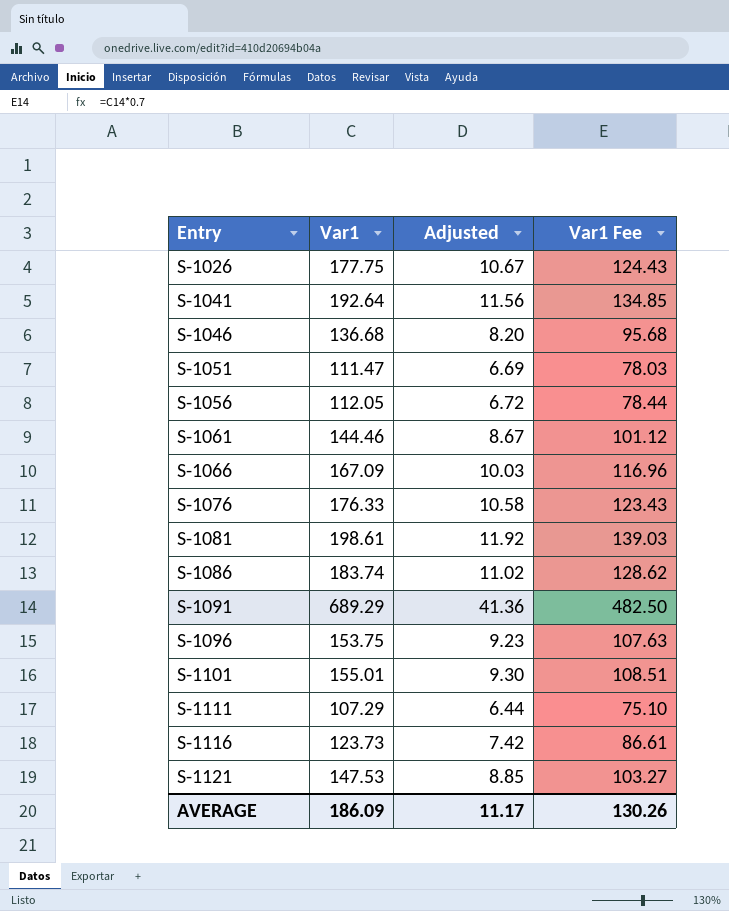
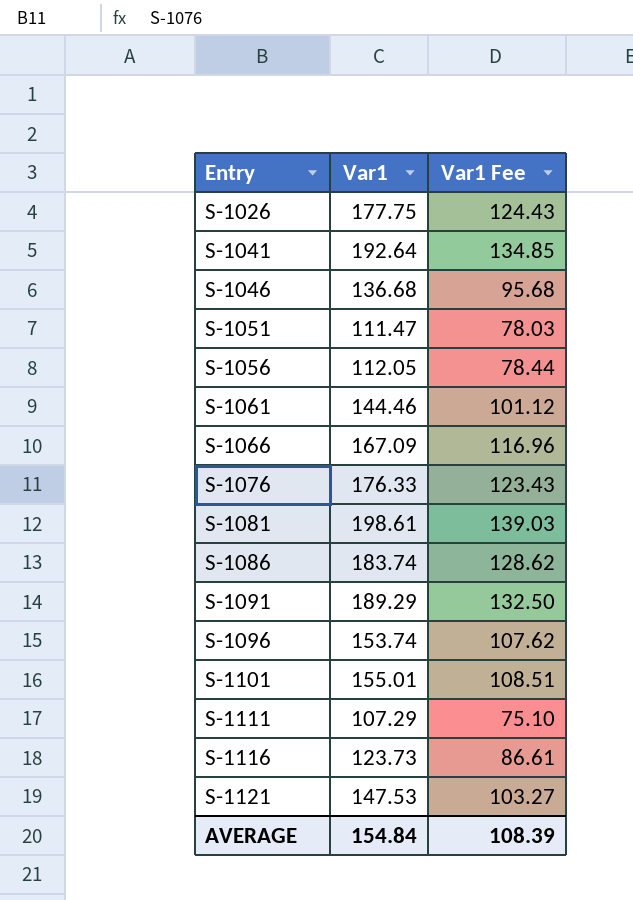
column Adjusted | formula: [Var1] * 0.06 -> none
S-1091 | Var1: 689.29 -> 189.29
S-1091 | Var1 Fee: 482.50 -> 132.50
S-1096 | Var1: 153.75 -> 153.74
S-1096 | Var1 Fee: 107.63 -> 107.62
AVERAGE | Var1: 186.09 -> 154.84
AVERAGE | Var1 Fee: 130.26 -> 108.39

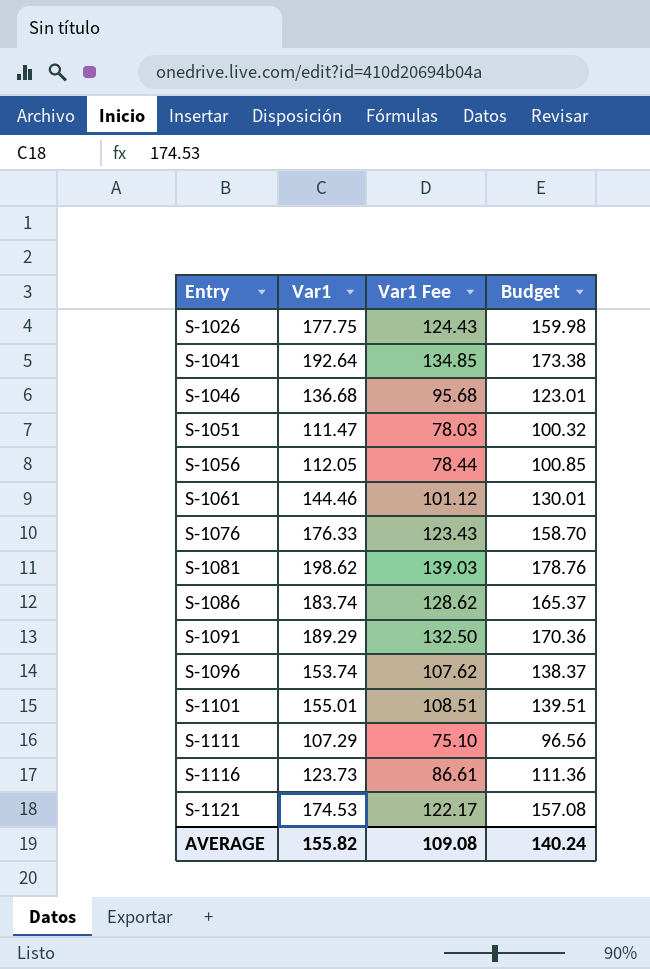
column Budget | formula: none -> [Var1] * 0.9
row S-1066: 167.09 | 116.96 -> none
S-1081 | Var1: 198.61 -> 198.62
S-1121 | Var1: 147.53 -> 174.53
S-1121 | Var1 Fee: 103.27 -> 122.17
AVERAGE | Var1: 154.84 -> 155.82
AVERAGE | Var1 Fee: 108.39 -> 109.08

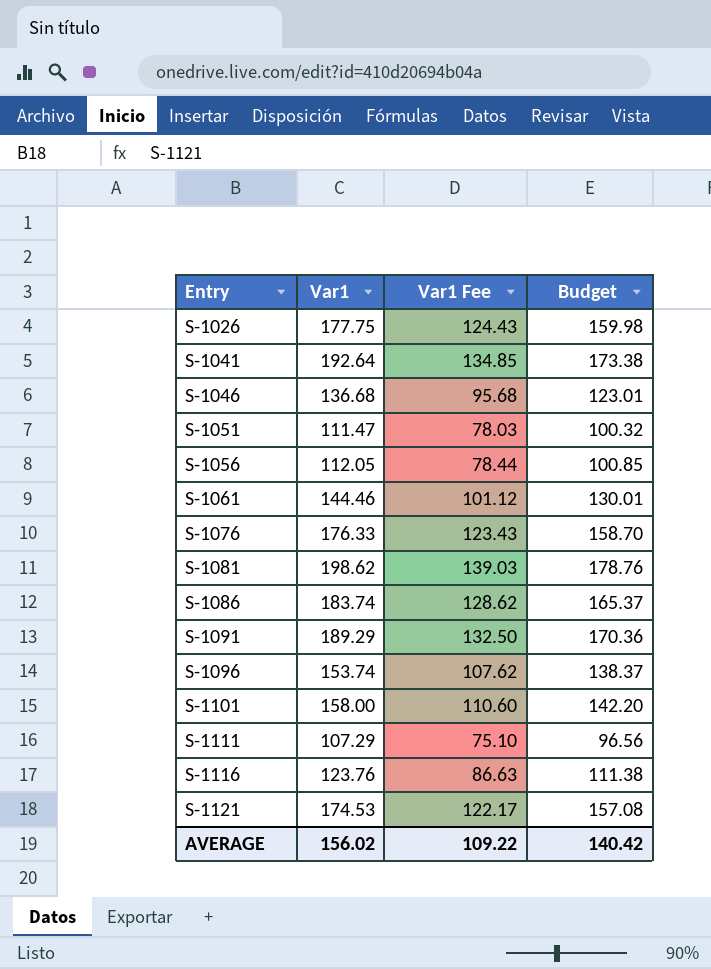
S-1101 | Var1: 155.01 -> 158.00
S-1101 | Var1 Fee: 108.51 -> 110.60
S-1101 | Budget: 139.51 -> 142.20
S-1116 | Var1: 123.73 -> 123.76
S-1116 | Var1 Fee: 86.61 -> 86.63
S-1116 | Budget: 111.36 -> 111.38
AVERAGE | Var1: 155.82 -> 156.02
AVERAGE | Var1 Fee: 109.08 -> 109.22
AVERAGE | Budget: 140.24 -> 140.42

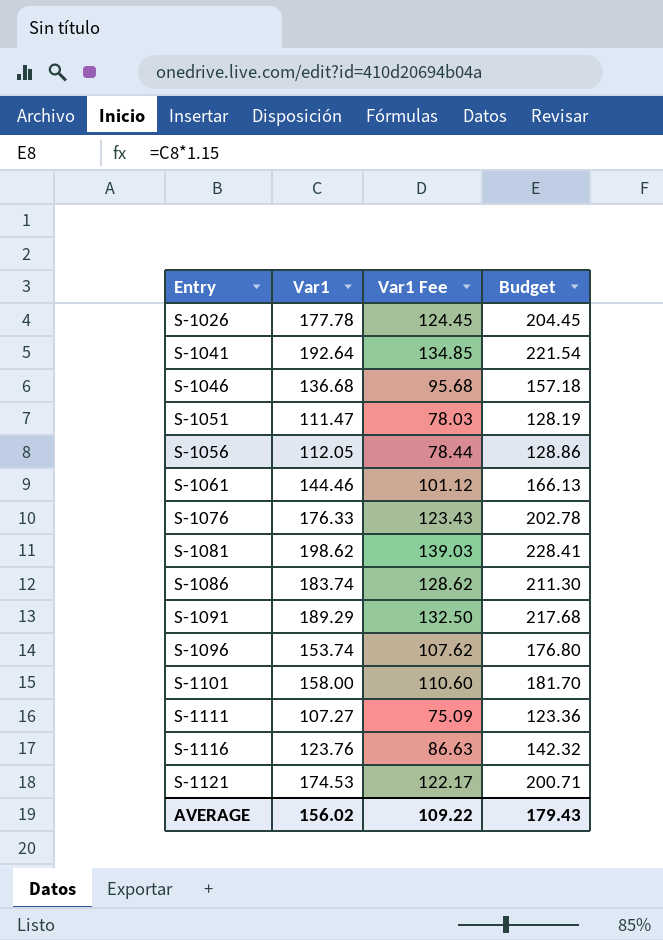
column Budget | formula: [Var1] * 0.9 -> [Var1] * 1.15
S-1026 | Var1: 177.75 -> 177.78
S-1026 | Var1 Fee: 124.43 -> 124.45
S-1111 | Var1: 107.29 -> 107.27
S-1111 | Var1 Fee: 75.10 -> 75.09
AVERAGE | Budget: 140.42 -> 179.43

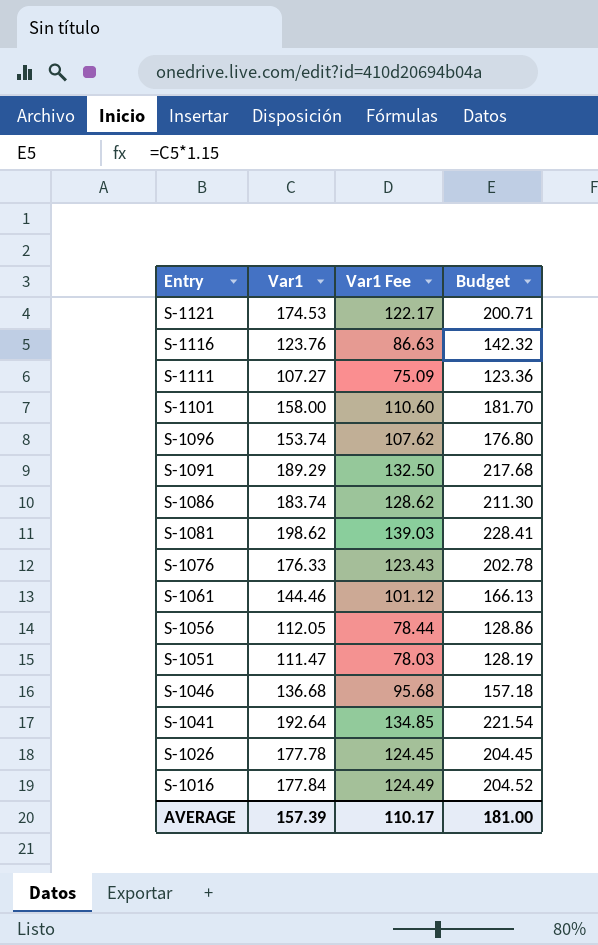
row order: Entry ascending -> Entry descending
row S-1016: none -> 177.84 | 124.49 | 204.52
AVERAGE | Var1: 156.02 -> 157.39
AVERAGE | Var1 Fee: 109.22 -> 110.17
AVERAGE | Budget: 179.43 -> 181.00

